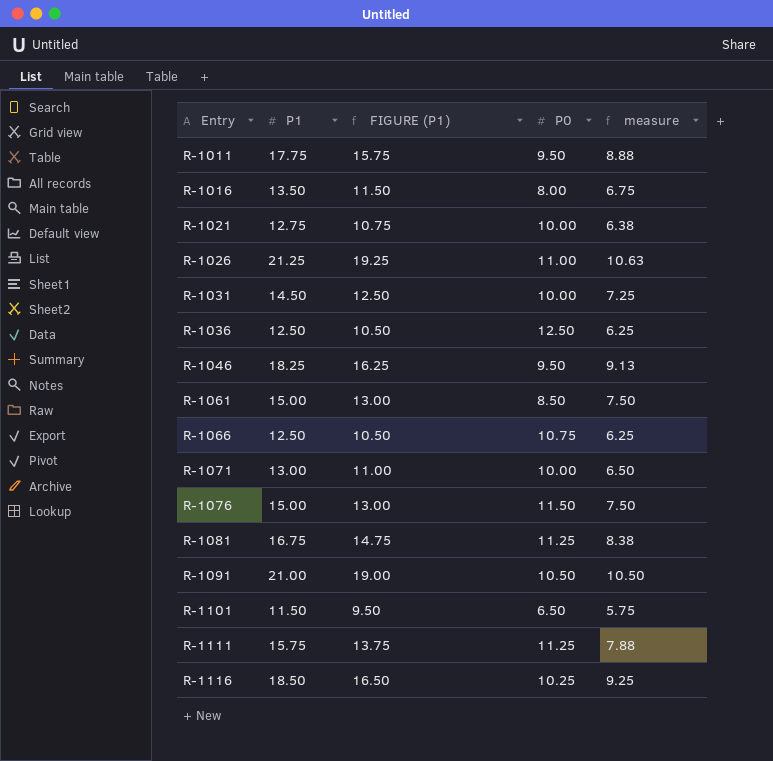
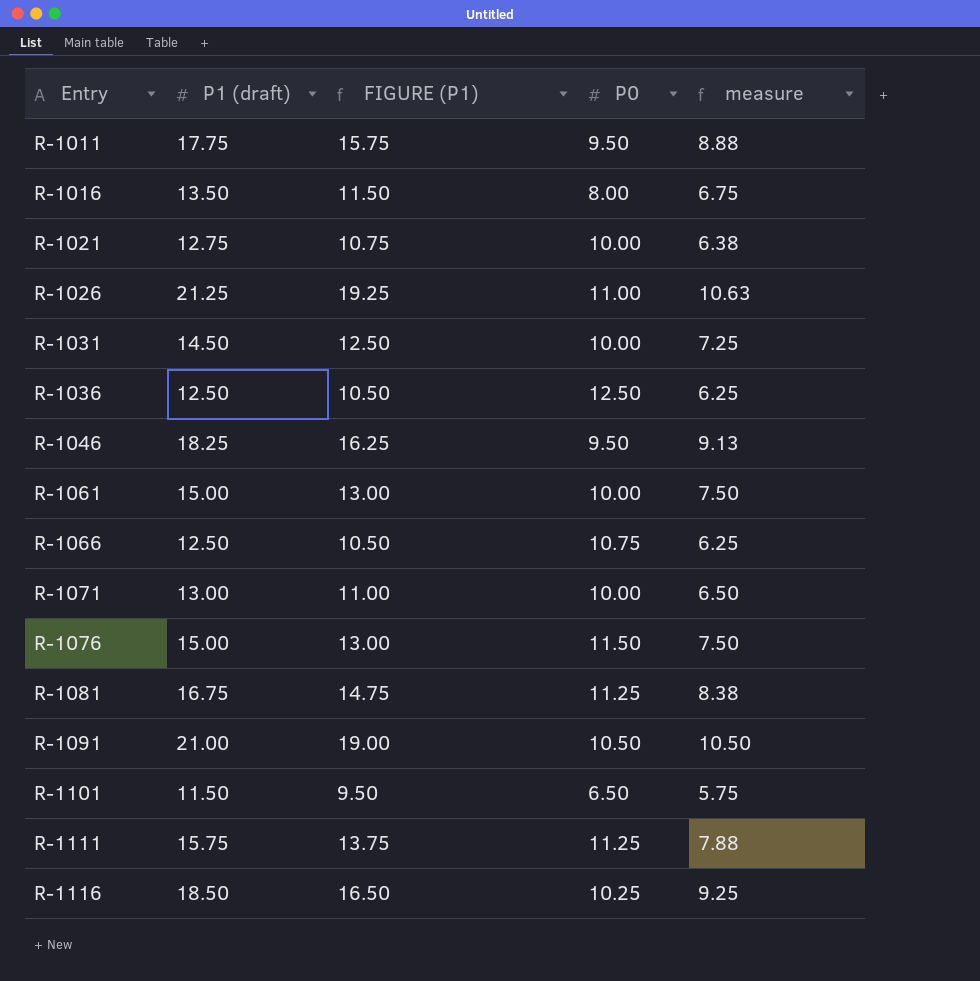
column name: P1 -> P1 (draft)
R-1061 | P0: 8.50 -> 10.00

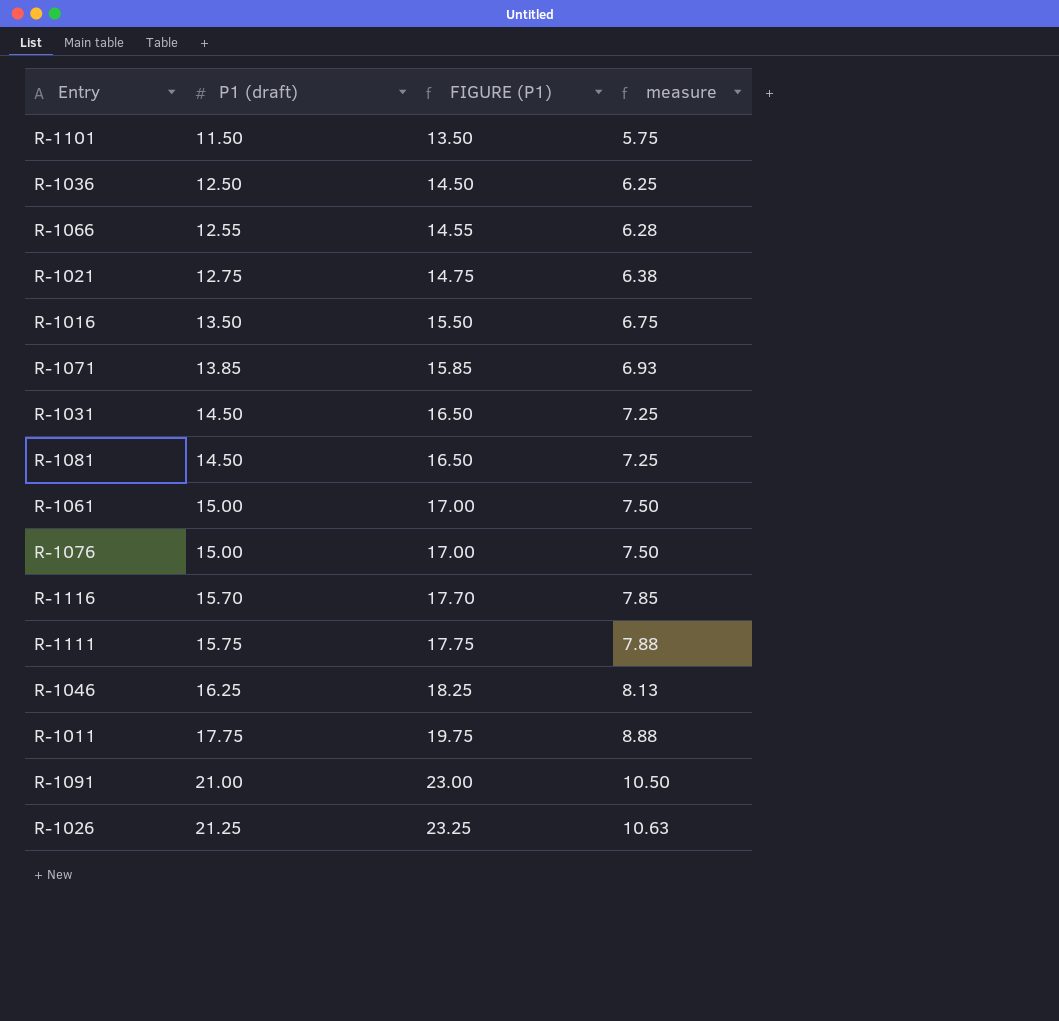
row order: Entry ascending -> P1 (draft) ascending
column P0 | position: 4 -> none
column FIGURE (P1) | formula: [P1 (draft)] - 2 -> [P1 (draft)] + 2
R-1066 | P1 (draft): 12.50 -> 12.55
R-1066 | measure: 6.25 -> 6.28
R-1071 | P1 (draft): 13.00 -> 13.85
R-1071 | measure: 6.50 -> 6.93
R-1081 | P1 (draft): 16.75 -> 14.50
R-1081 | measure: 8.38 -> 7.25
R-1116 | P1 (draft): 18.50 -> 15.70
R-1116 | measure: 9.25 -> 7.85
R-1046 | P1 (draft): 18.25 -> 16.25
R-1046 | measure: 9.13 -> 8.13

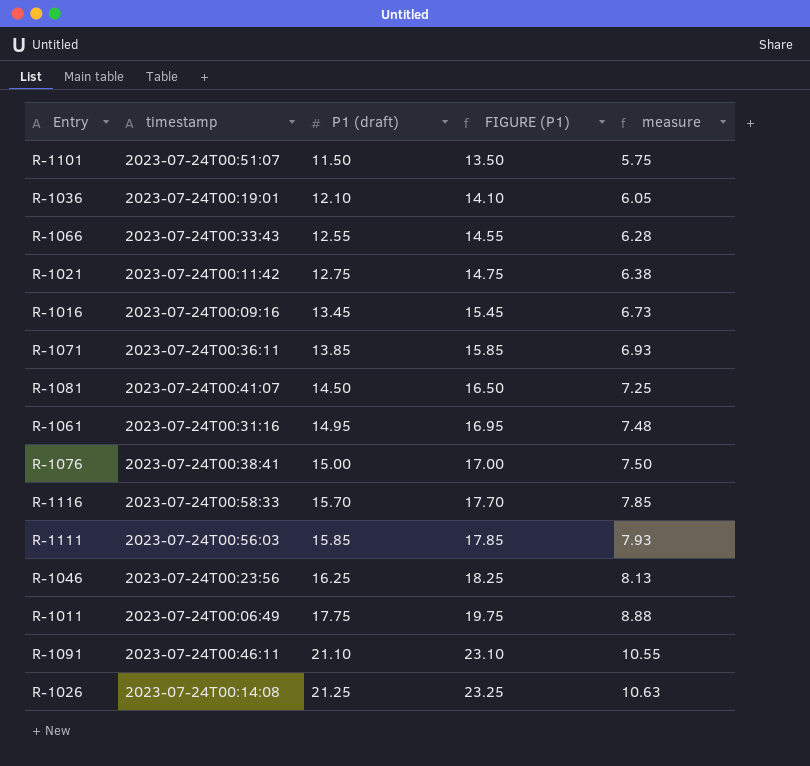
column timestamp | position: none -> 2
row R-1031: 14.50 | 16.50 | 7.25 -> none
R-1036 | P1 (draft): 12.50 -> 12.10
R-1036 | FIGURE (P1): 14.50 -> 14.10
R-1036 | measure: 6.25 -> 6.05
R-1016 | P1 (draft): 13.50 -> 13.45
R-1016 | FIGURE (P1): 15.50 -> 15.45
R-1016 | measure: 6.75 -> 6.73
R-1061 | P1 (draft): 15.00 -> 14.95
R-1061 | FIGURE (P1): 17.00 -> 16.95
R-1061 | measure: 7.50 -> 7.48
R-1111 | P1 (draft): 15.75 -> 15.85
R-1111 | FIGURE (P1): 17.75 -> 17.85
R-1111 | measure: 7.88 -> 7.93
R-1091 | P1 (draft): 21.00 -> 21.10
R-1091 | FIGURE (P1): 23.00 -> 23.10
R-1091 | measure: 10.50 -> 10.55

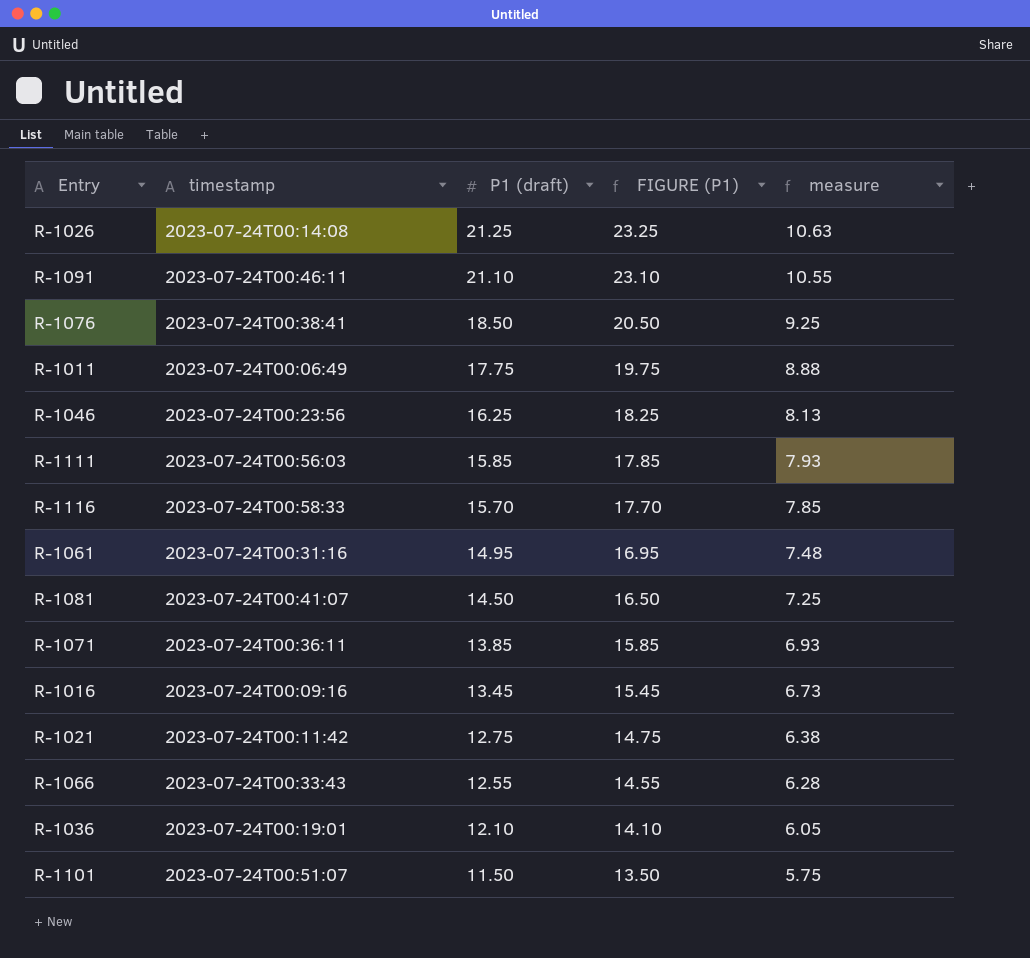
row order: P1 (draft) ascending -> P1 (draft) descending
R-1076 | P1 (draft): 15.00 -> 18.50
R-1076 | FIGURE (P1): 17.00 -> 20.50
R-1076 | measure: 7.50 -> 9.25

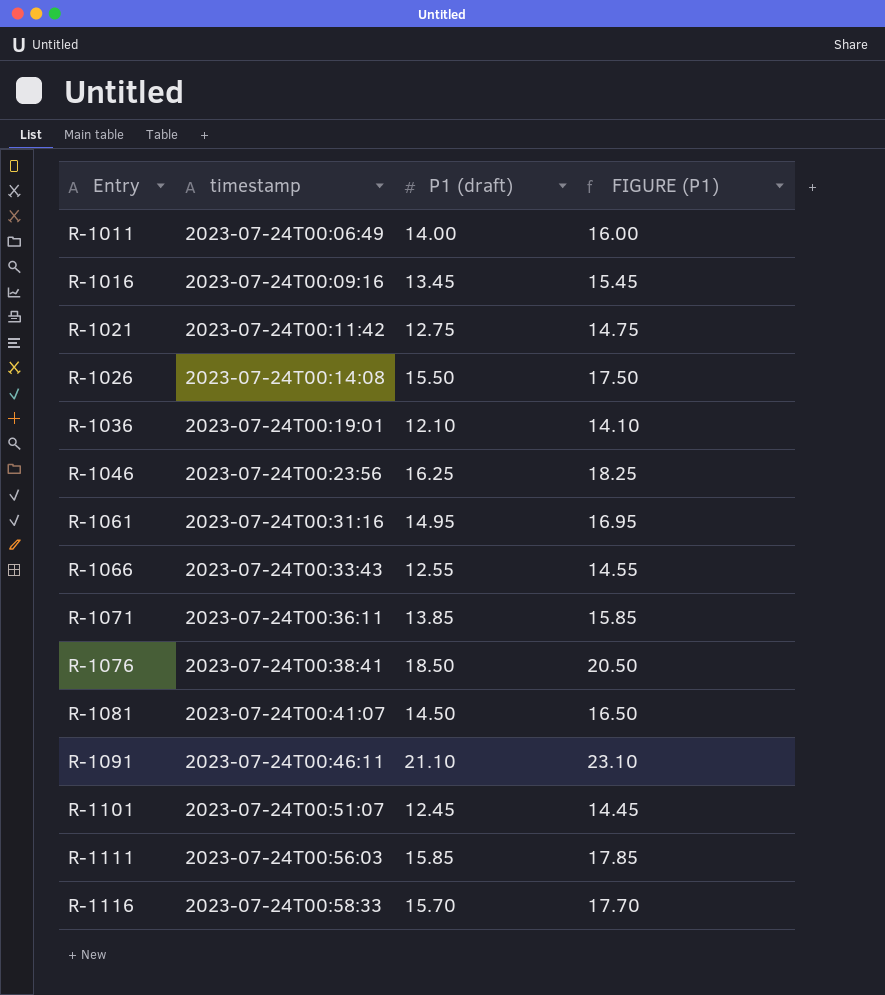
row order: P1 (draft) descending -> Entry ascending
column measure | formula: [P1 (draft)] * 0.5 -> none
R-1011 | P1 (draft): 17.75 -> 14.00
R-1011 | FIGURE (P1): 19.75 -> 16.00
R-1026 | P1 (draft): 21.25 -> 15.50
R-1026 | FIGURE (P1): 23.25 -> 17.50
R-1101 | P1 (draft): 11.50 -> 12.45
R-1101 | FIGURE (P1): 13.50 -> 14.45

